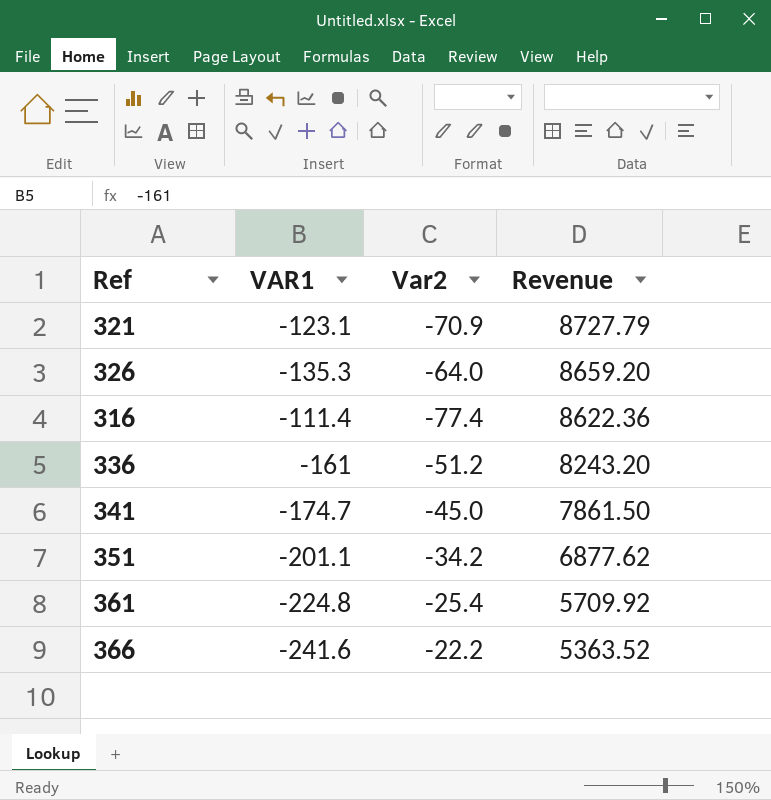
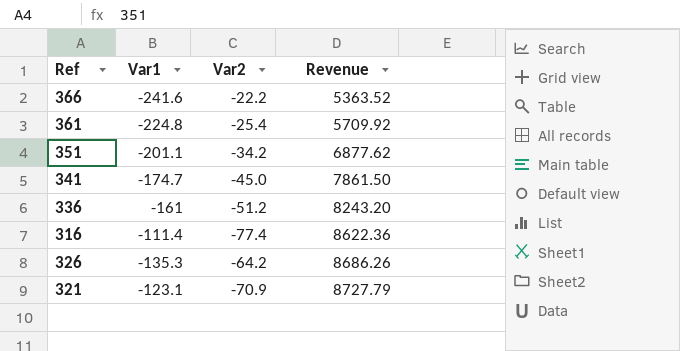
row order: Revenue descending -> Revenue ascending
column name: VAR1 -> Var1
326 | Var2: -64.0 -> -64.2
326 | Revenue: 8659.20 -> 8686.26

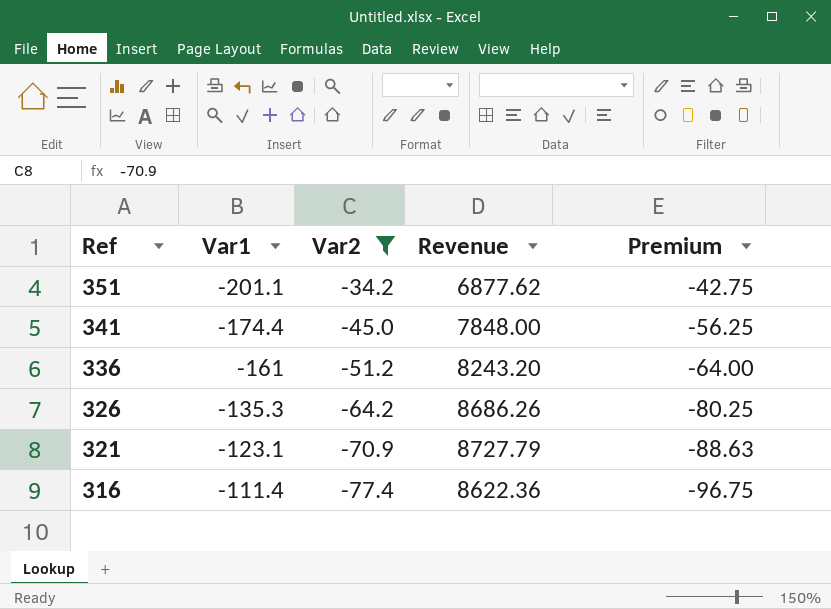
filter: none -> Var2 <= -34.2
row order: Revenue ascending -> Ref descending
column Premium | formula: none -> [Var2] * 1.25
341 | Var1: -174.7 -> -174.4
341 | Revenue: 7861.50 -> 7848.00

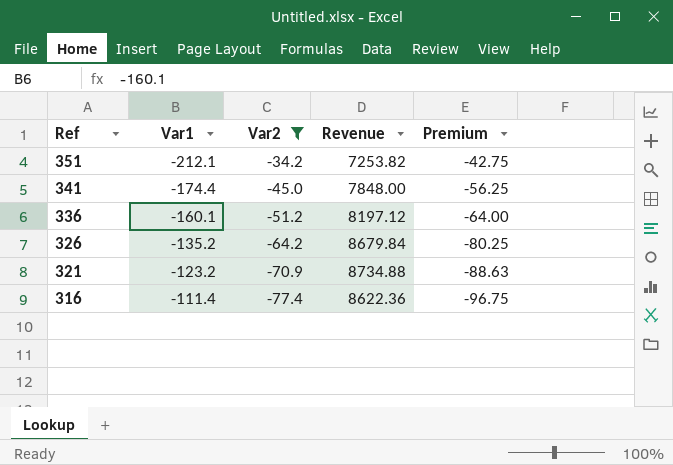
351 | Var1: -201.1 -> -212.1
351 | Revenue: 6877.62 -> 7253.82
336 | Var1: -161 -> -160.1
336 | Revenue: 8243.20 -> 8197.12
326 | Var1: -135.3 -> -135.2
326 | Revenue: 8686.26 -> 8679.84
321 | Var1: -123.1 -> -123.2
321 | Revenue: 8727.79 -> 8734.88

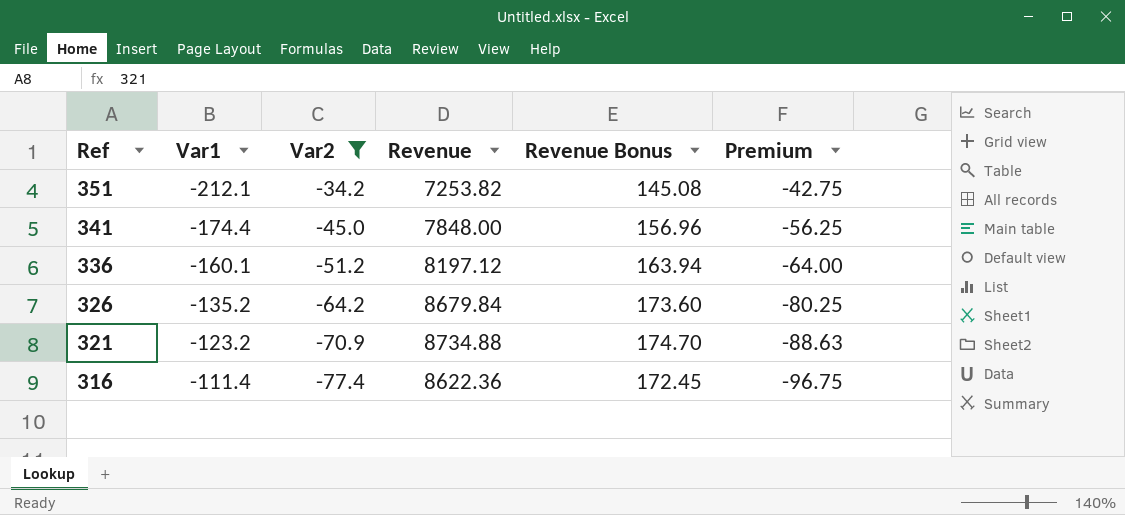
column Revenue Bonus | formula: none -> [Revenue] * 0.02

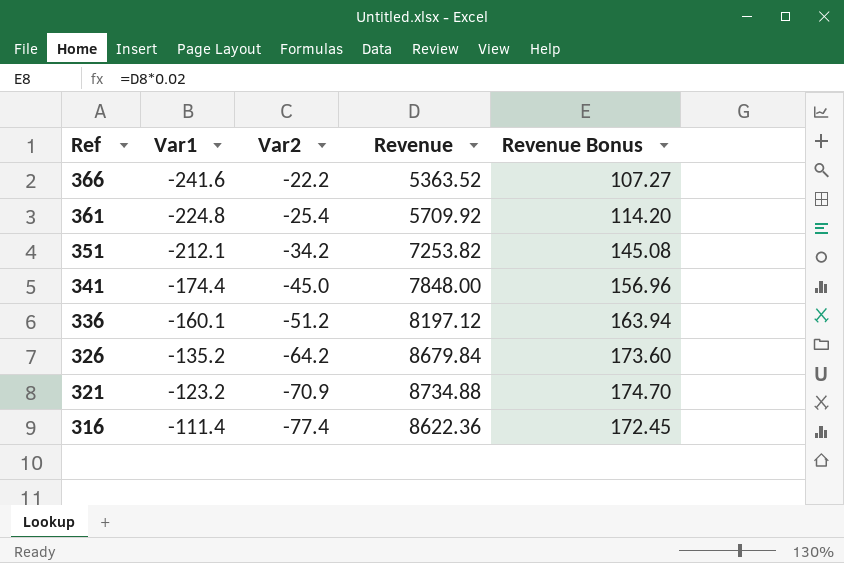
filter: Var2 <= -34.2 -> none
column Premium | formula: [Var2] * 1.25 -> none

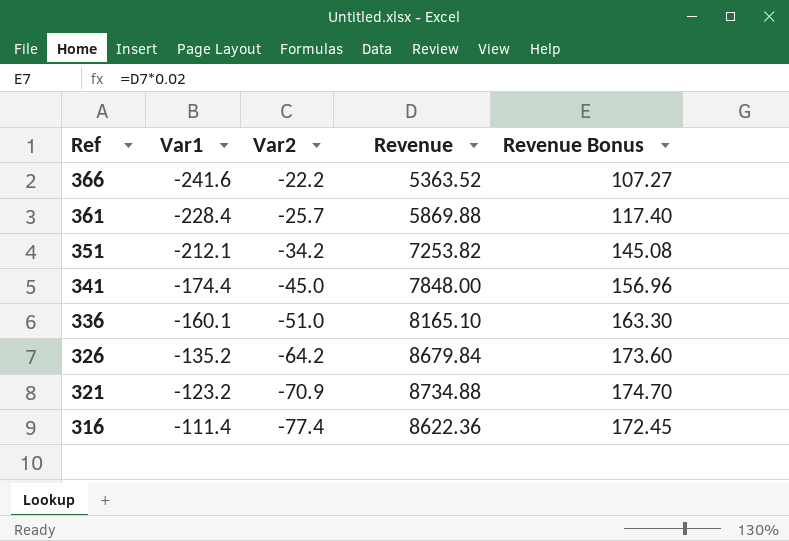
361 | Var1: -224.8 -> -228.4
361 | Var2: -25.4 -> -25.7
361 | Revenue: 5709.92 -> 5869.88
361 | Revenue Bonus: 114.20 -> 117.40
336 | Var2: -51.2 -> -51.0
336 | Revenue: 8197.12 -> 8165.10
336 | Revenue Bonus: 163.94 -> 163.30

